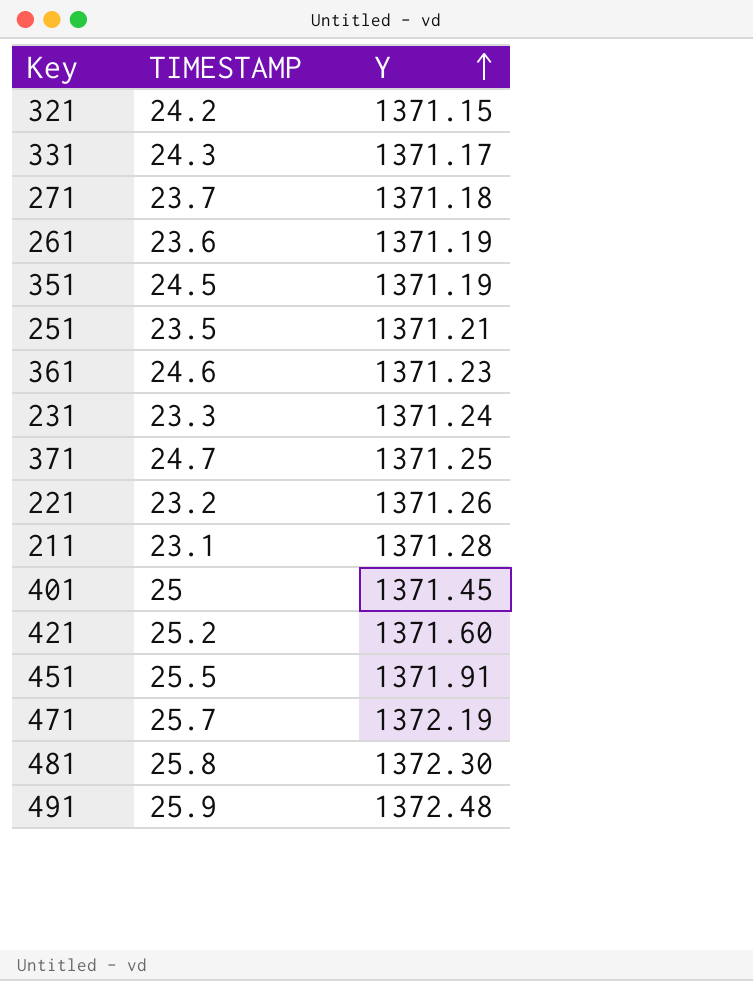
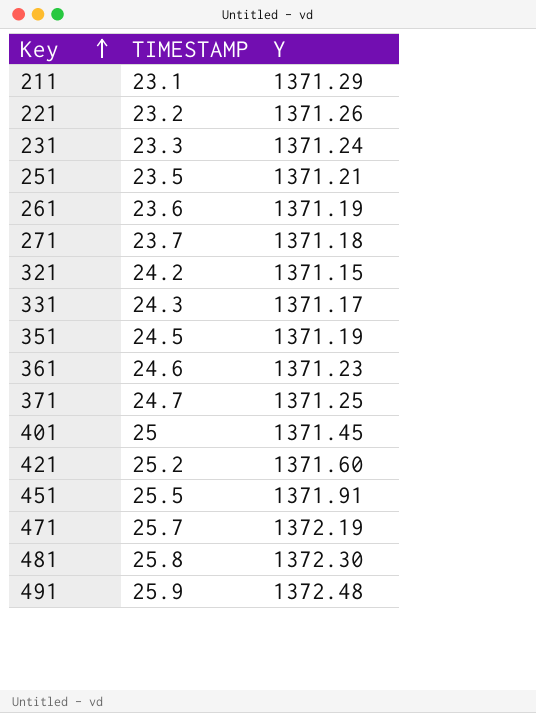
row order: Y ascending -> Key ascending
211 | Y: 1371.28 -> 1371.29

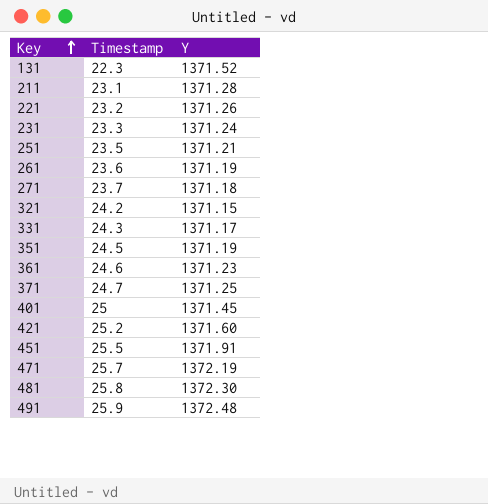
column name: TIMESTAMP -> Timestamp
row 131: none -> 22.3 | 1371.52
211 | Y: 1371.29 -> 1371.28

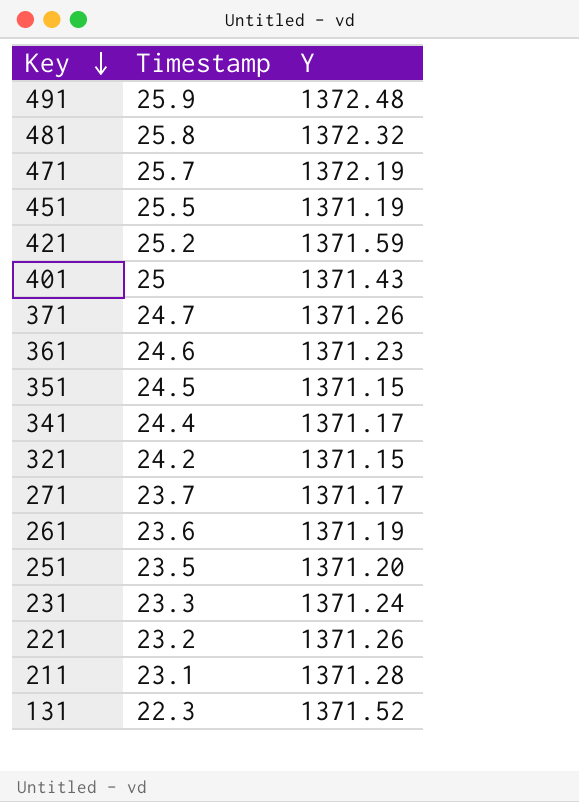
row order: Key ascending -> Key descending
row 331: 24.3 | 1371.17 -> none
481 | Y: 1372.30 -> 1372.32
451 | Y: 1371.91 -> 1371.19
421 | Y: 1371.60 -> 1371.59
401 | Y: 1371.45 -> 1371.43
371 | Y: 1371.25 -> 1371.26
351 | Y: 1371.19 -> 1371.15
row 341: none -> 24.4 | 1371.17
271 | Y: 1371.18 -> 1371.17
251 | Y: 1371.21 -> 1371.20

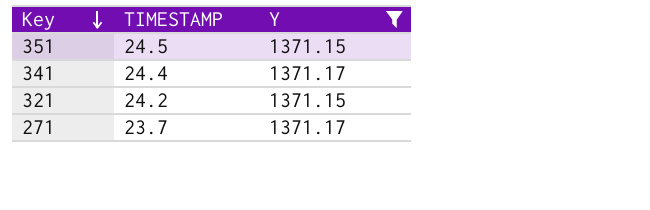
filter: none -> Y <= 1371.17
column name: Timestamp -> TIMESTAMP

